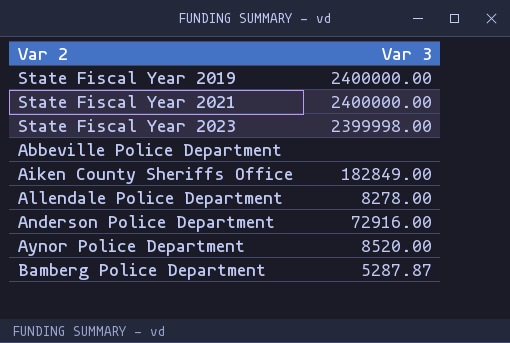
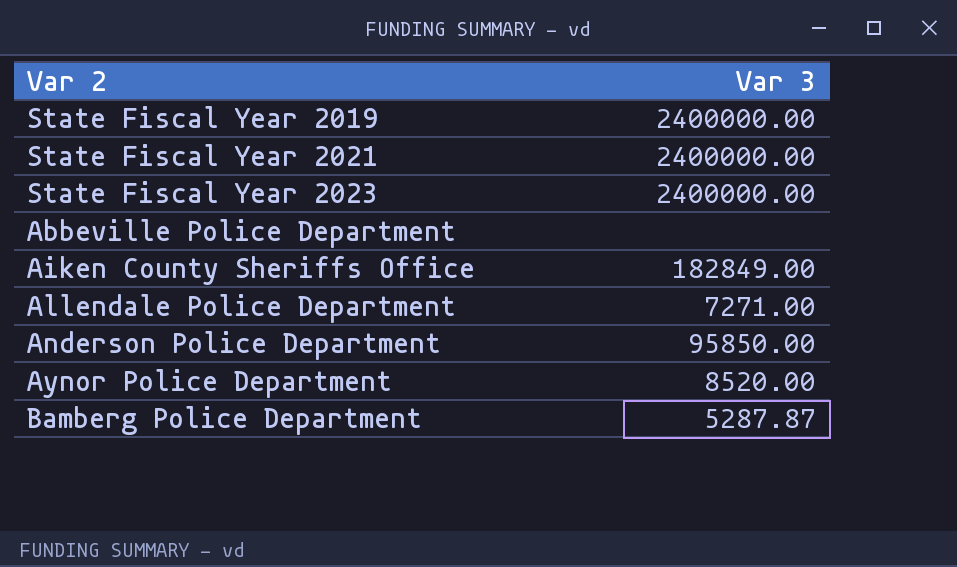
State Fiscal Year 2023 | Var 3: 2399998.00 -> 2400000.00
Allendale Police Department | Var 3: 8278.00 -> 7271.00
Anderson Police Department | Var 3: 72916.00 -> 95850.00

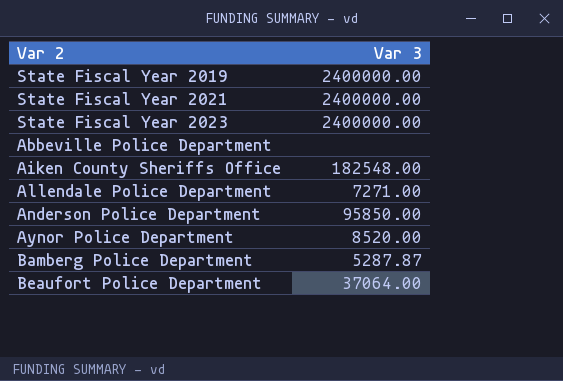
Aiken County Sheriffs Office | Var 3: 182849.00 -> 182548.00
row Beaufort Police Department: none -> 37064.00

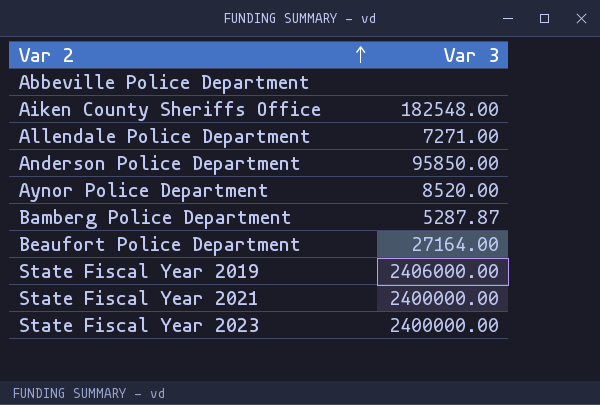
row order: none -> Var 2 ascending
Beaufort Police Department | Var 3: 37064.00 -> 27164.00
State Fiscal Year 2019 | Var 3: 2400000.00 -> 2406000.00

